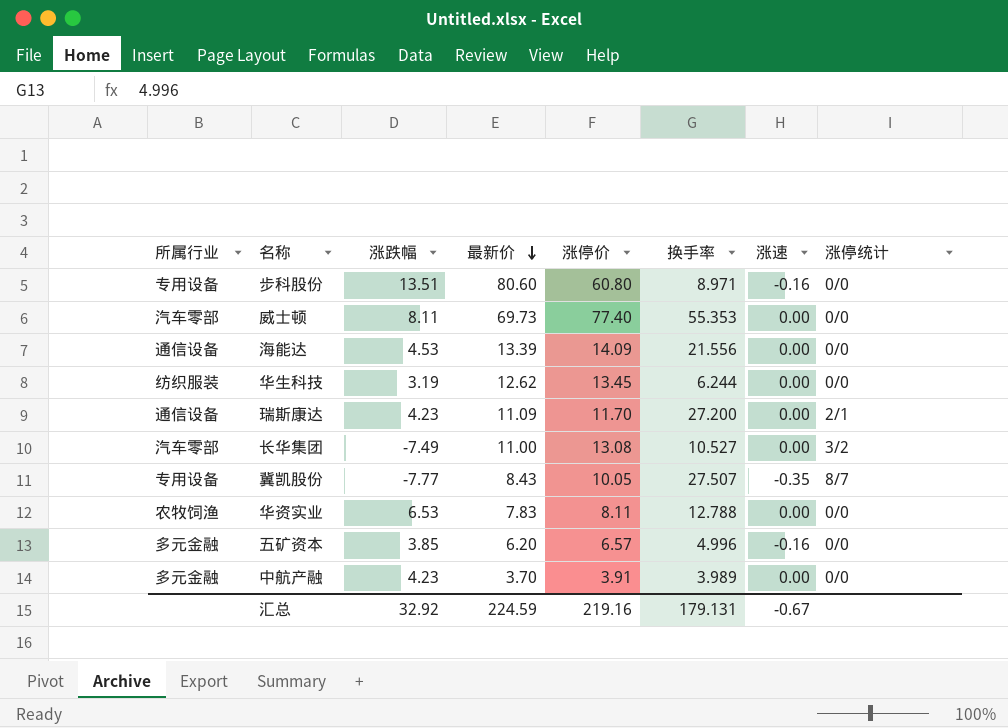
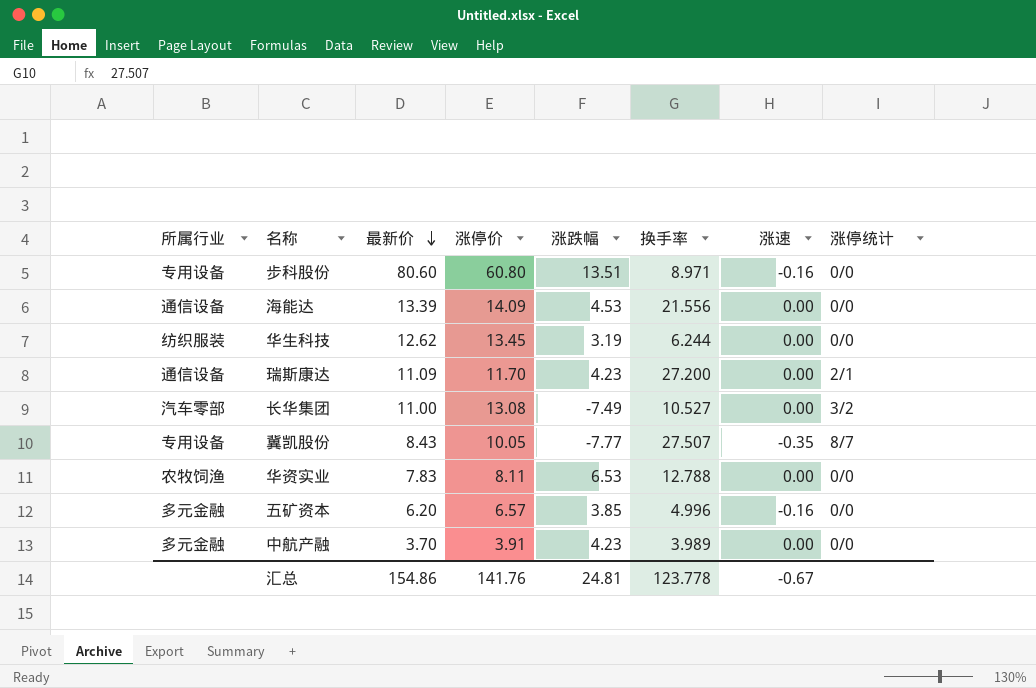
column 涨跌幅 | position: 3 -> 5
row 威士顿: 汽车零部 | 8.11 | 69.73 | 77.40 | 55.353 | 0.00 | 0/0 -> none
汇总 | 最新价: 224.59 -> 154.86
汇总 | 涨停价: 219.16 -> 141.76
汇总 | 涨跌幅: 32.92 -> 24.81
汇总 | 换手率: 179.131 -> 123.778

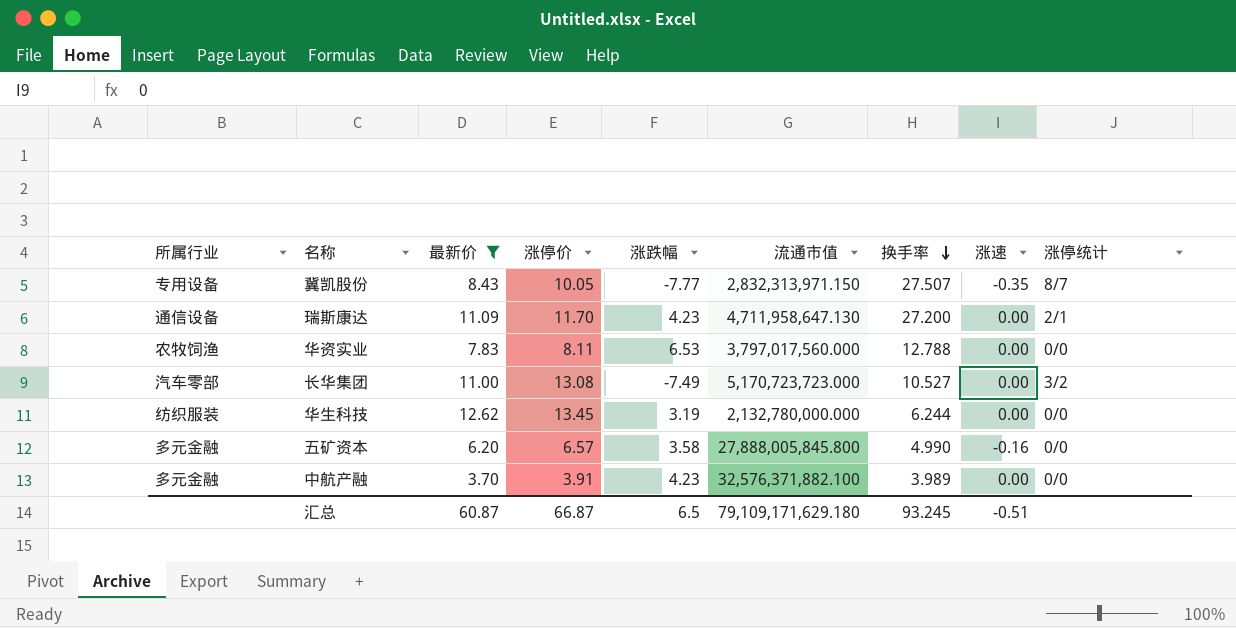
filter: none -> 最新价 <= 12.62
row order: 最新价 descending -> 换手率 descending
column 流通市值 | position: none -> 6
五矿资本 | 涨跌幅: 3.85 -> 3.58
五矿资本 | 换手率: 4.996 -> 4.990
汇总 | 最新价: 154.86 -> 60.87
汇总 | 涨停价: 141.76 -> 66.87
汇总 | 涨跌幅: 24.81 -> 6.5
汇总 | 换手率: 123.778 -> 93.245
汇总 | 涨速: -0.67 -> -0.51

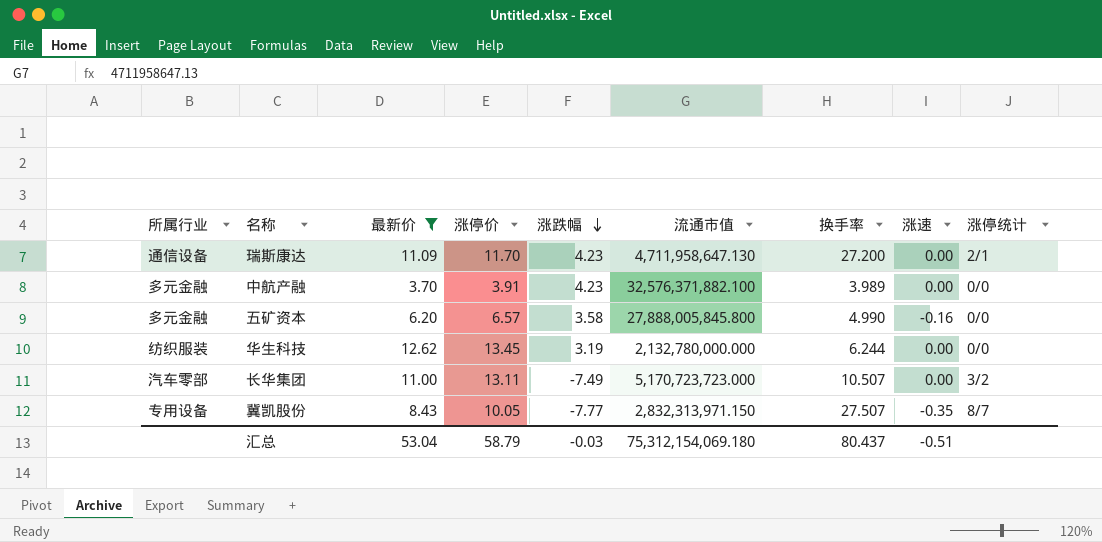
row order: 换手率 descending -> 涨跌幅 descending
row 华资实业: 农牧饲渔 | 7.83 | 8.11 | 6.53 | 3,797,017,560.000 | 12.788 | 0.00 | 0/0 -> none
长华集团 | 涨停价: 13.08 -> 13.11
长华集团 | 换手率: 10.527 -> 10.507
汇总 | 最新价: 60.87 -> 53.04
汇总 | 涨停价: 66.87 -> 58.79
汇总 | 涨跌幅: 6.5 -> -0.03
汇总 | 流通市值: 79,109,171,629.180 -> 75,312,154,069.180
汇总 | 换手率: 93.245 -> 80.437

